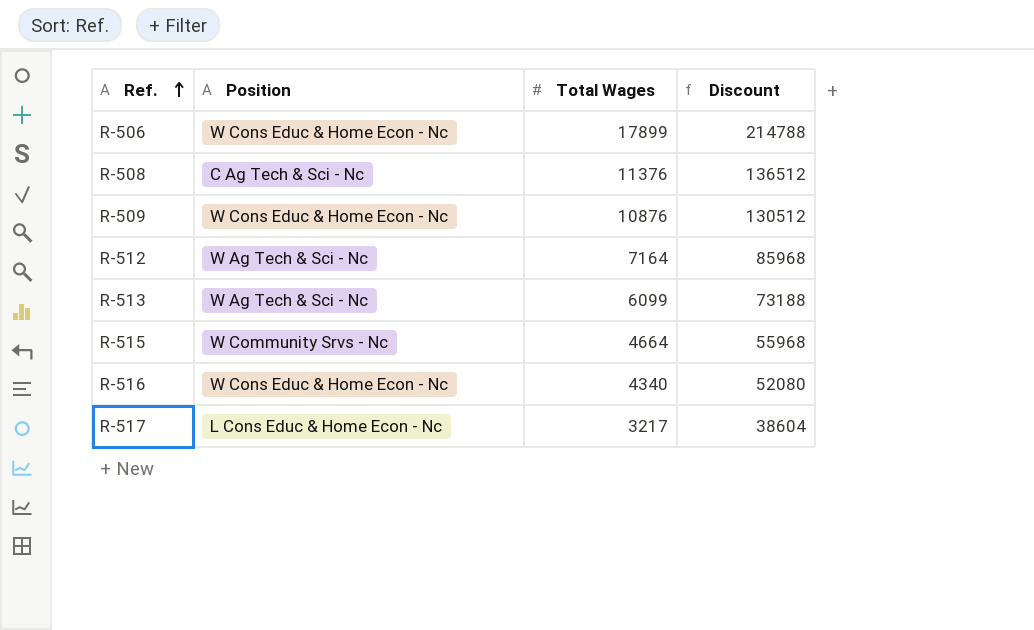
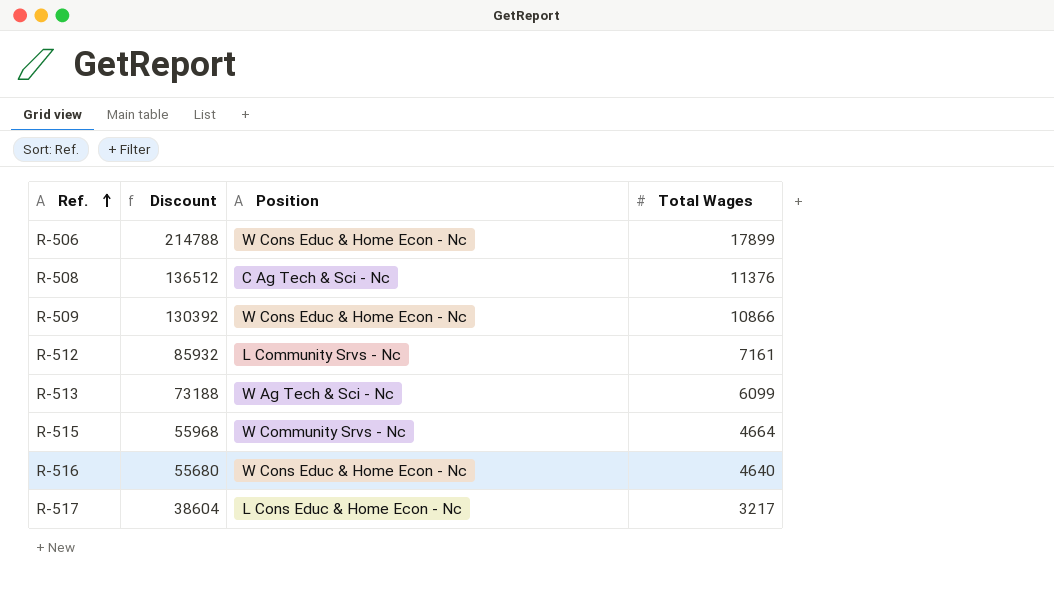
column Discount | position: 4 -> 2
R-509 | Discount: 130512 -> 130392
R-509 | Total Wages: 10876 -> 10866
R-512 | Discount: 85968 -> 85932
R-512 | Position: W Ag Tech & Sci - Nc -> L Community Srvs - Nc
R-512 | Total Wages: 7164 -> 7161
R-516 | Discount: 52080 -> 55680
R-516 | Total Wages: 4340 -> 4640

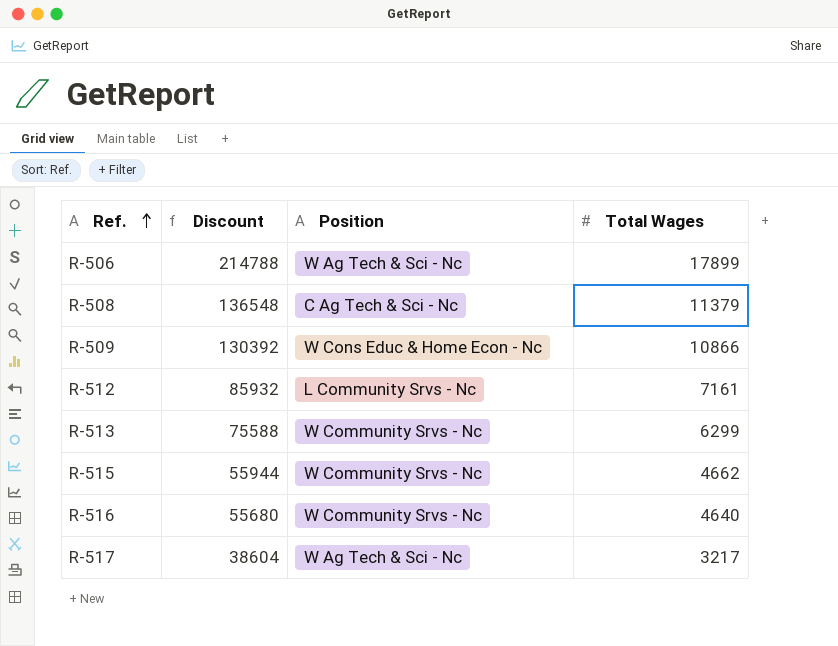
R-506 | Position: W Cons Educ & Home Econ - Nc -> W Ag Tech & Sci - Nc
R-508 | Discount: 136512 -> 136548
R-508 | Total Wages: 11376 -> 11379
R-513 | Discount: 73188 -> 75588
R-513 | Position: W Ag Tech & Sci - Nc -> W Community Srvs - Nc
R-513 | Total Wages: 6099 -> 6299
R-515 | Discount: 55968 -> 55944
R-515 | Total Wages: 4664 -> 4662
R-516 | Position: W Cons Educ & Home Econ - Nc -> W Community Srvs - Nc
R-517 | Position: L Cons Educ & Home Econ - Nc -> W Ag Tech & Sci - Nc

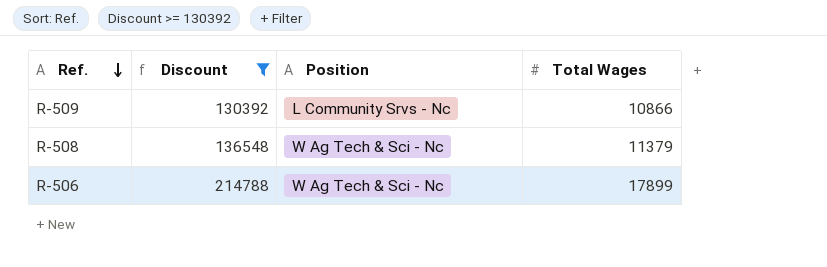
filter: none -> Discount >= 130392
row order: Ref. ascending -> Ref. descending
R-509 | Position: W Cons Educ & Home Econ - Nc -> L Community Srvs - Nc
R-508 | Position: C Ag Tech & Sci - Nc -> W Ag Tech & Sci - Nc

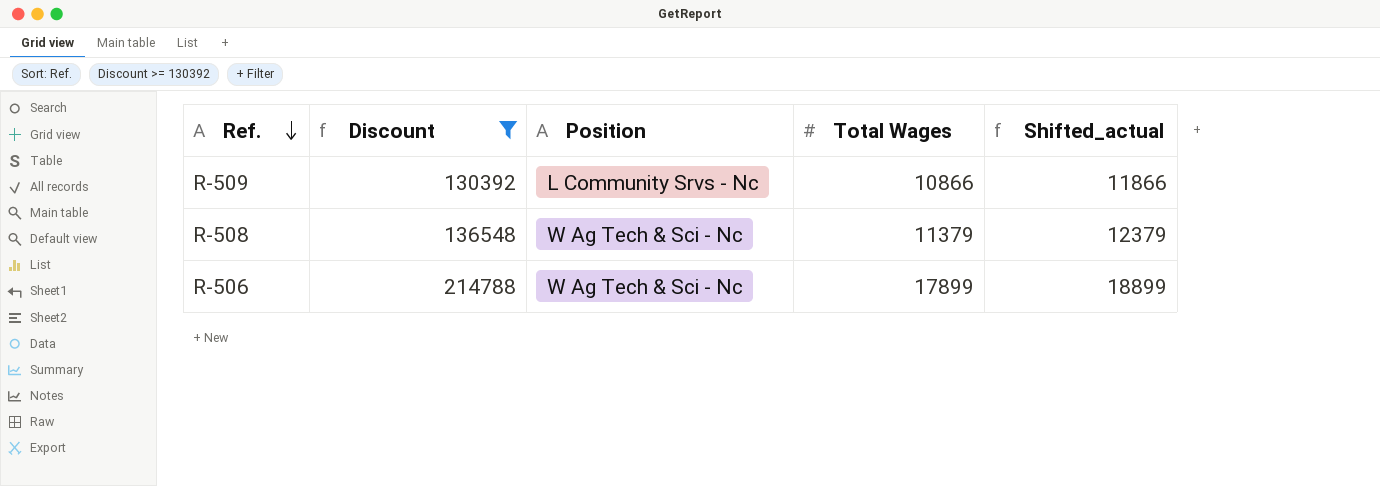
column Shifted_actual | formula: none -> [Total Wages] + 1000

